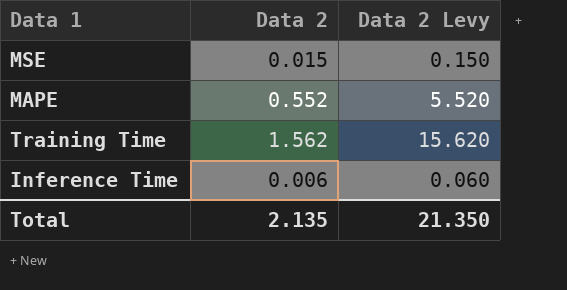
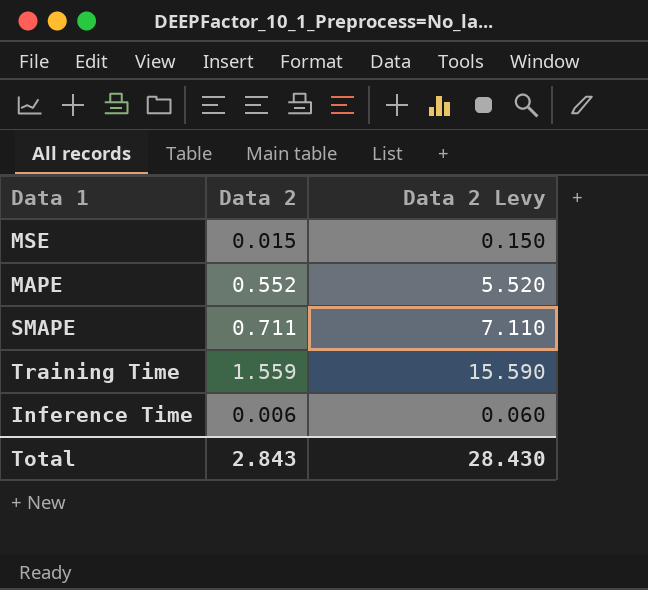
row SMAPE: none -> 0.711 | 7.110
Training Time | Data 2: 1.562 -> 1.559
Training Time | Data 2 Levy: 15.620 -> 15.590
Total | Data 2: 2.135 -> 2.843
Total | Data 2 Levy: 21.350 -> 28.430

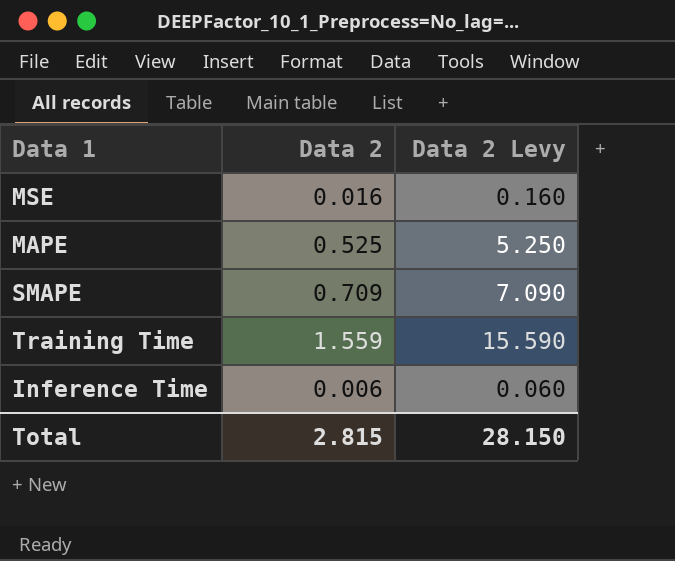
MSE | Data 2: 0.015 -> 0.016
MSE | Data 2 Levy: 0.150 -> 0.160
MAPE | Data 2: 0.552 -> 0.525
MAPE | Data 2 Levy: 5.520 -> 5.250
SMAPE | Data 2: 0.711 -> 0.709
SMAPE | Data 2 Levy: 7.110 -> 7.090
Total | Data 2: 2.843 -> 2.815
Total | Data 2 Levy: 28.430 -> 28.150

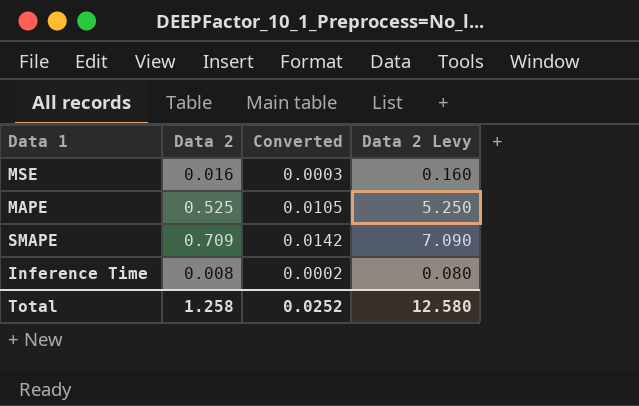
column Converted | formula: none -> [Data 2] * 0.02
row Training Time: 1.559 | 15.590 -> none
Inference Time | Data 2: 0.006 -> 0.008
Inference Time | Data 2 Levy: 0.060 -> 0.080
Total | Data 2: 2.815 -> 1.258
Total | Data 2 Levy: 28.150 -> 12.580

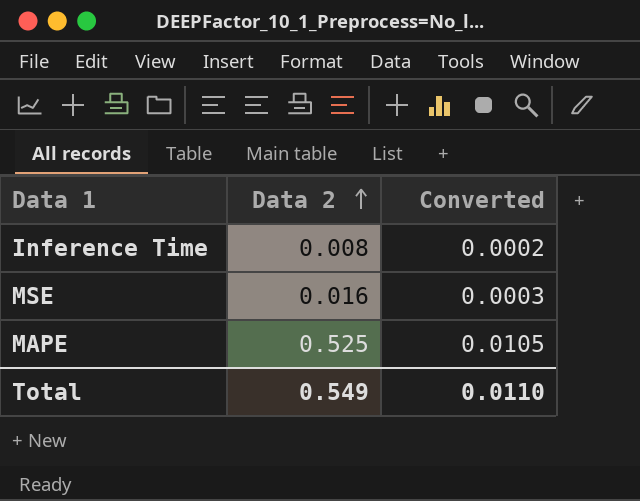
row order: none -> Data 2 ascending
column Data 2 Levy | formula: [Data 2] * 10 -> none
row SMAPE: 0.709 | 0.0142 | 7.090 -> none
Total | Data 2: 1.258 -> 0.549
Total | Converted: 0.0252 -> 0.0110

